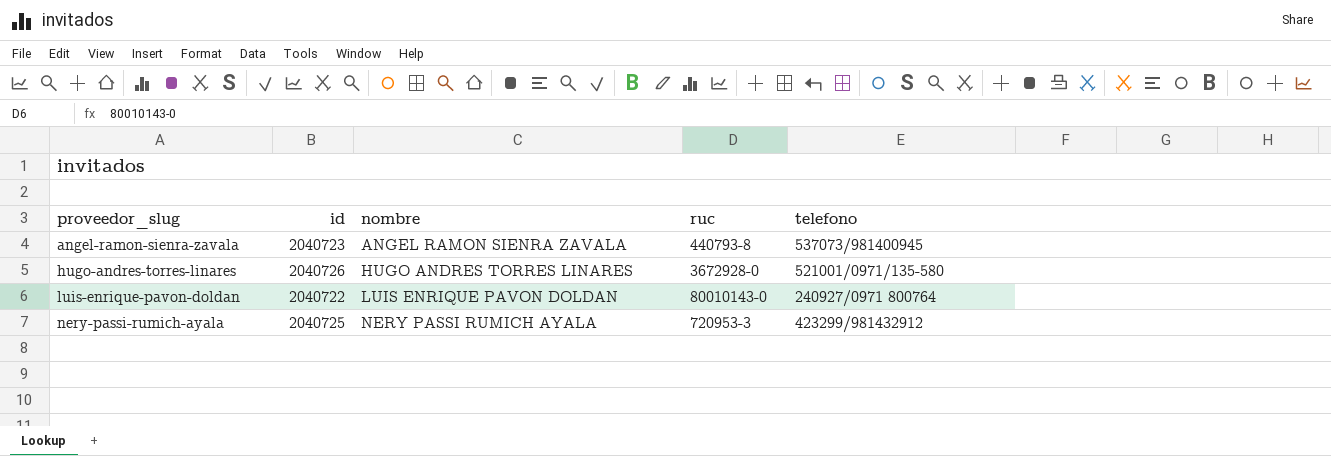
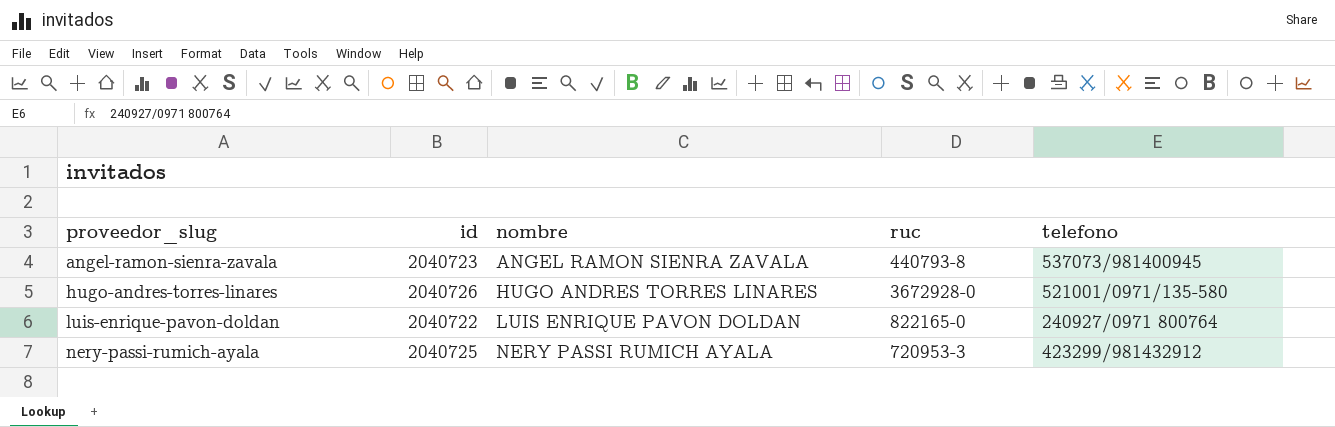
luis-enrique-pavon-doldan | ruc: 80010143-0 -> 822165-0

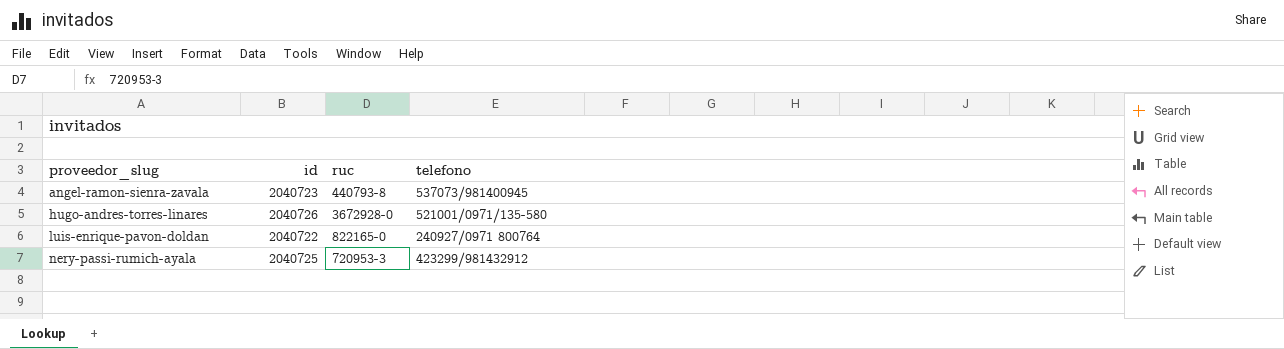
column nombre | position: 3 -> none

